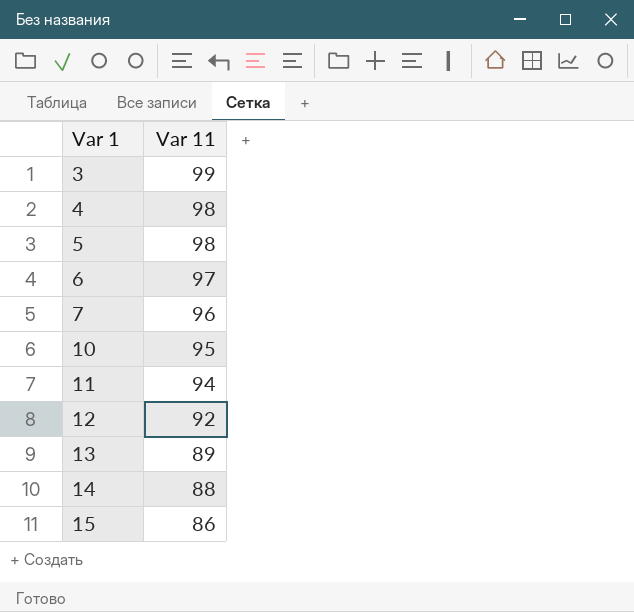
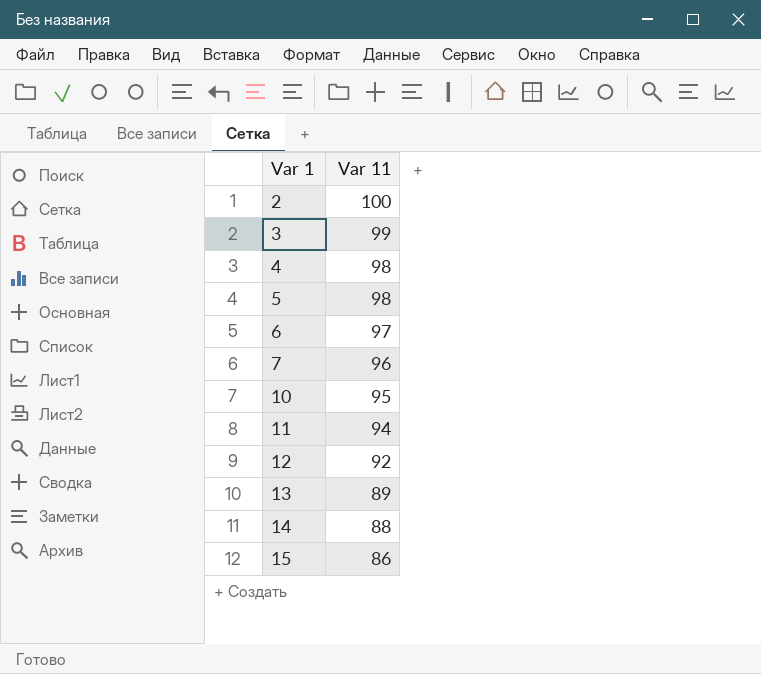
row 2: none -> 100

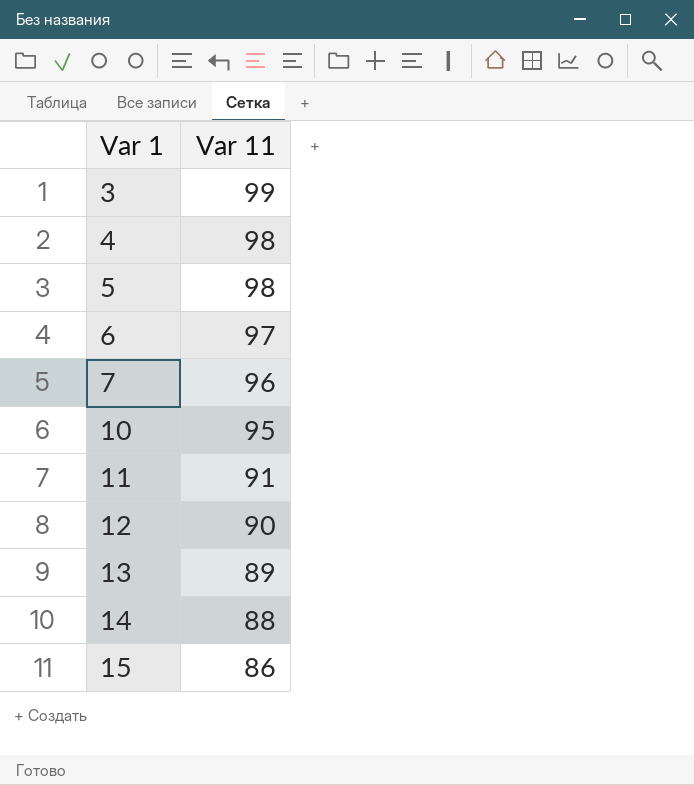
row 2: 100 -> none
11 | Var 11: 94 -> 91
12 | Var 11: 92 -> 90

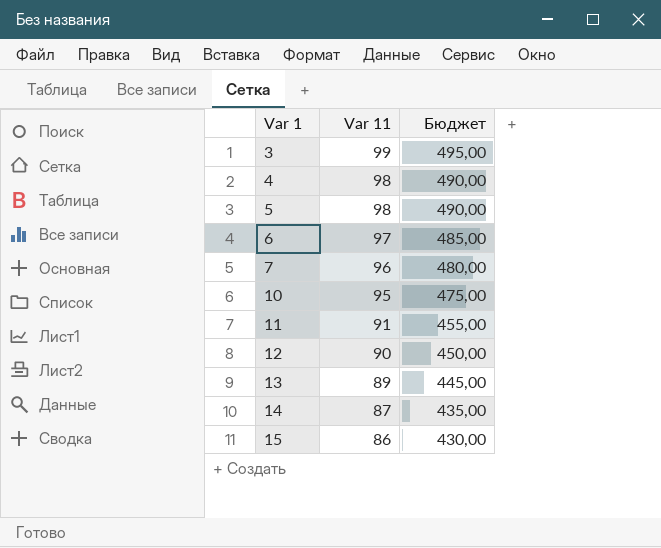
column Бюджет | formula: none -> [Var 11] * 5
14 | Var 11: 88 -> 87

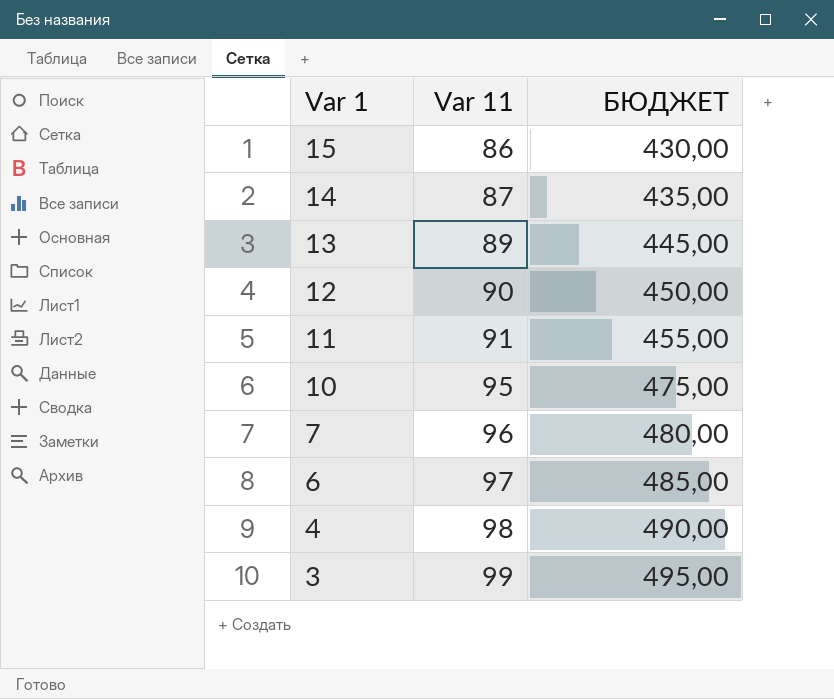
row order: Var 1 ascending -> Var 1 descending
column name: Бюджет -> БЮДЖЕТ
row 5: 98 | 490,00 -> none

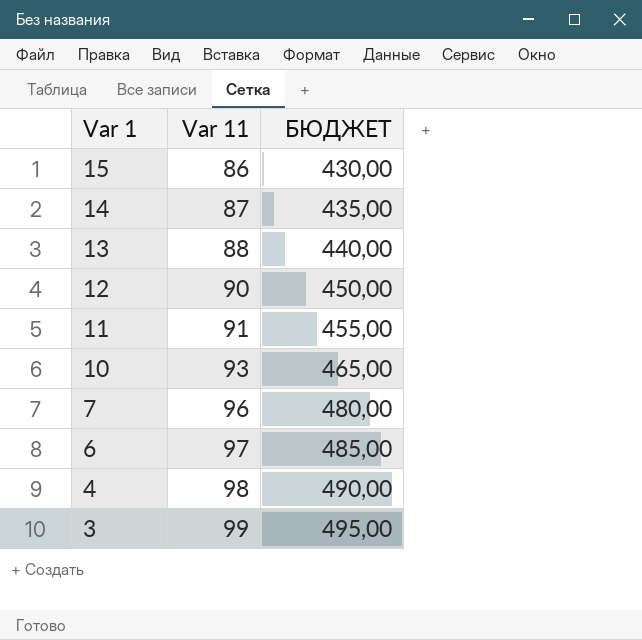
13 | Var 11: 89 -> 88
13 | БЮДЖЕТ: 445,00 -> 440,00
10 | Var 11: 95 -> 93
10 | БЮДЖЕТ: 475,00 -> 465,00

